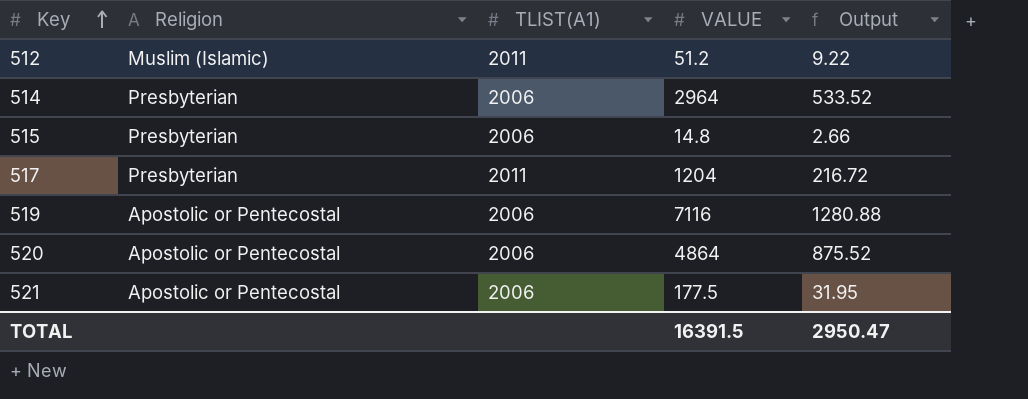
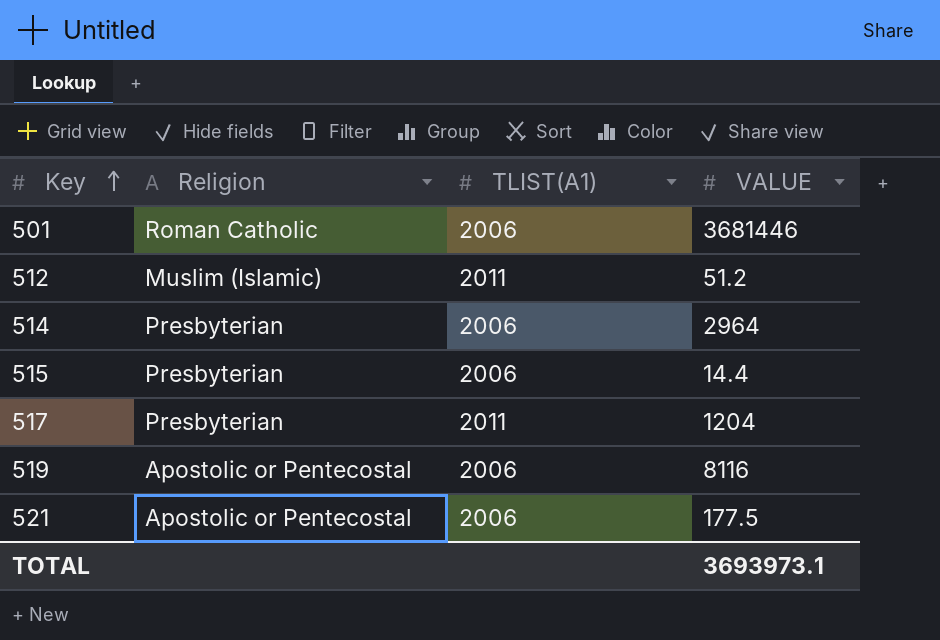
column Output | formula: [VALUE] * 0.18 -> none
row 520: Apostolic or Pentecostal | 2006 | 4864 | 875.52 -> none
row 501: none -> Roman Catholic | 2006 | 3681446
515 | VALUE: 14.8 -> 14.4
519 | VALUE: 7116 -> 8116
TOTAL | VALUE: 16391.5 -> 3693973.1

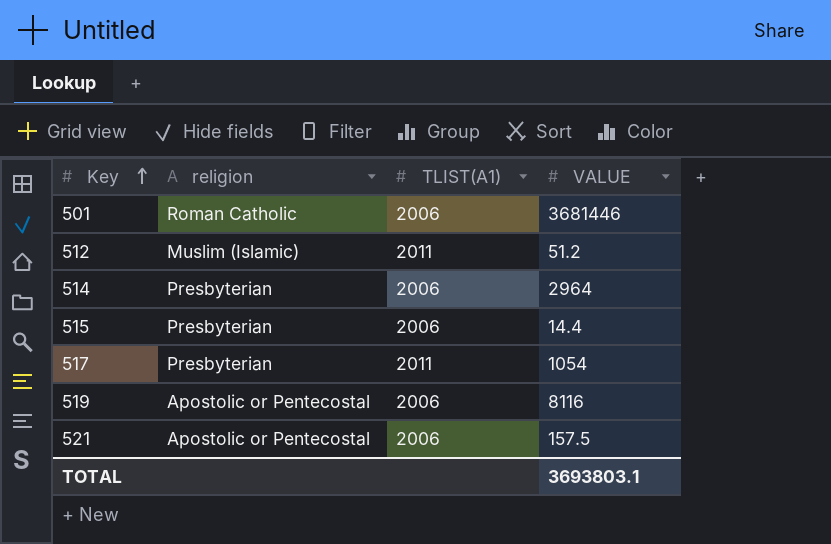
column name: Religion -> religion
517 | VALUE: 1204 -> 1054
521 | VALUE: 177.5 -> 157.5
TOTAL | VALUE: 3693973.1 -> 3693803.1

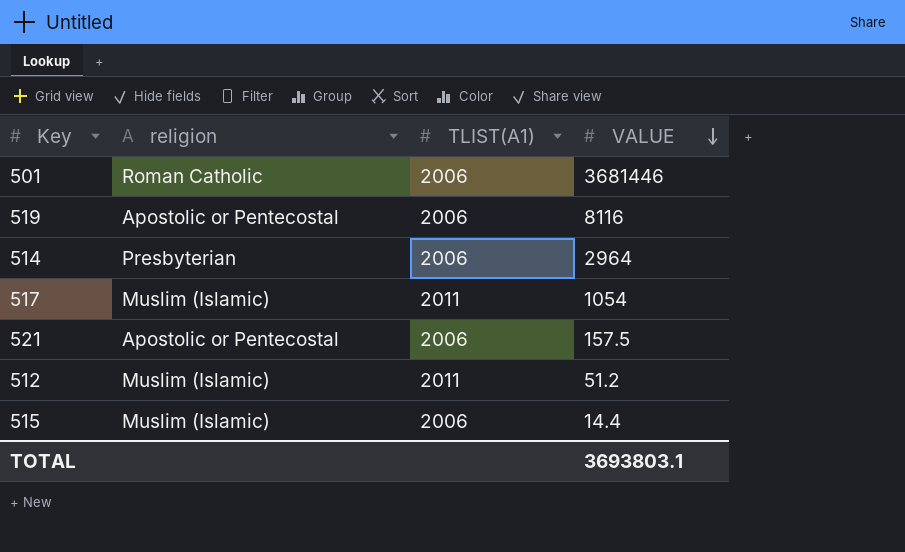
row order: Key ascending -> VALUE descending
517 | religion: Presbyterian -> Muslim (Islamic)
515 | religion: Presbyterian -> Muslim (Islamic)

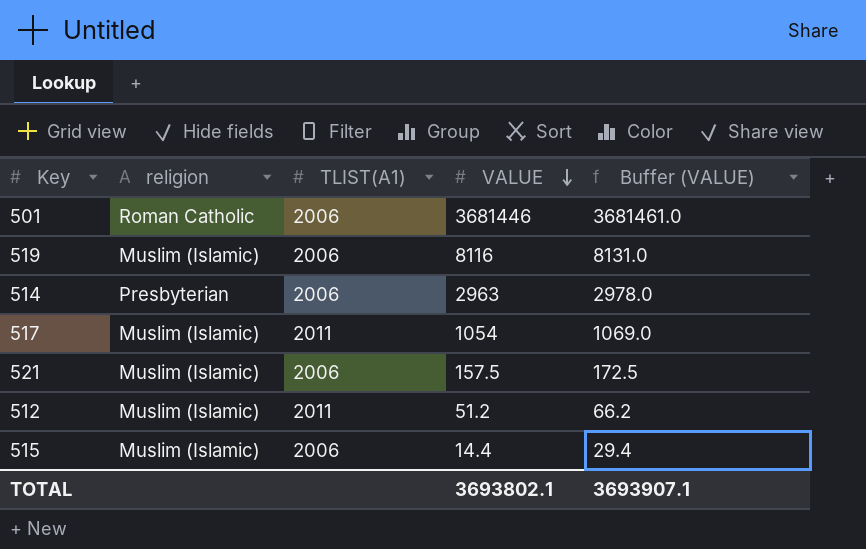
column Buffer (VALUE) | formula: none -> [VALUE] + 15
519 | religion: Apostolic or Pentecostal -> Muslim (Islamic)
514 | VALUE: 2964 -> 2963
521 | religion: Apostolic or Pentecostal -> Muslim (Islamic)
TOTAL | VALUE: 3693803.1 -> 3693802.1

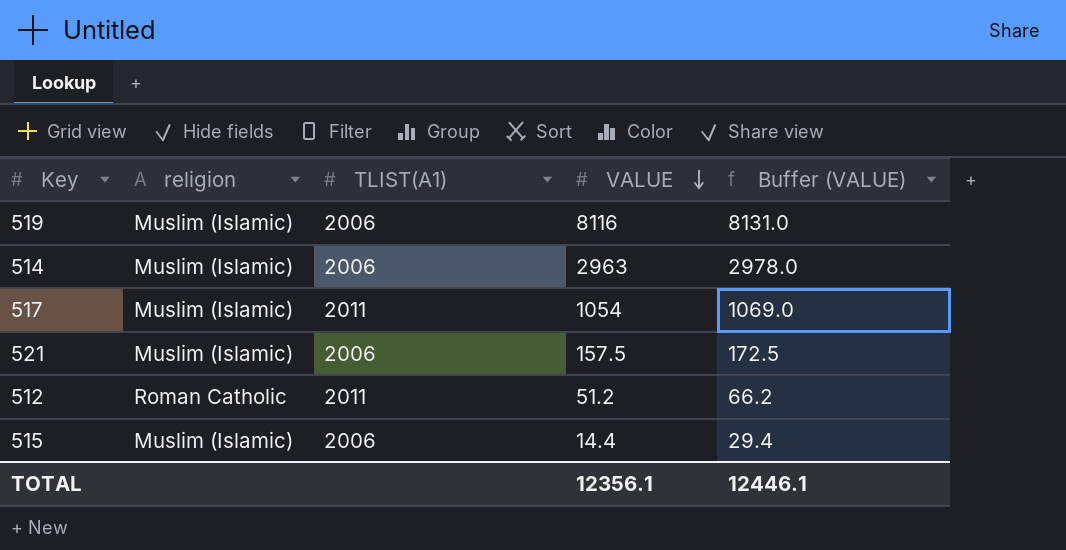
row 501: Roman Catholic | 2006 | 3681446 | 3681461.0 -> none
514 | religion: Presbyterian -> Muslim (Islamic)
512 | religion: Muslim (Islamic) -> Roman Catholic
TOTAL | VALUE: 3693802.1 -> 12356.1
TOTAL | Buffer (VALUE): 3693907.1 -> 12446.1

